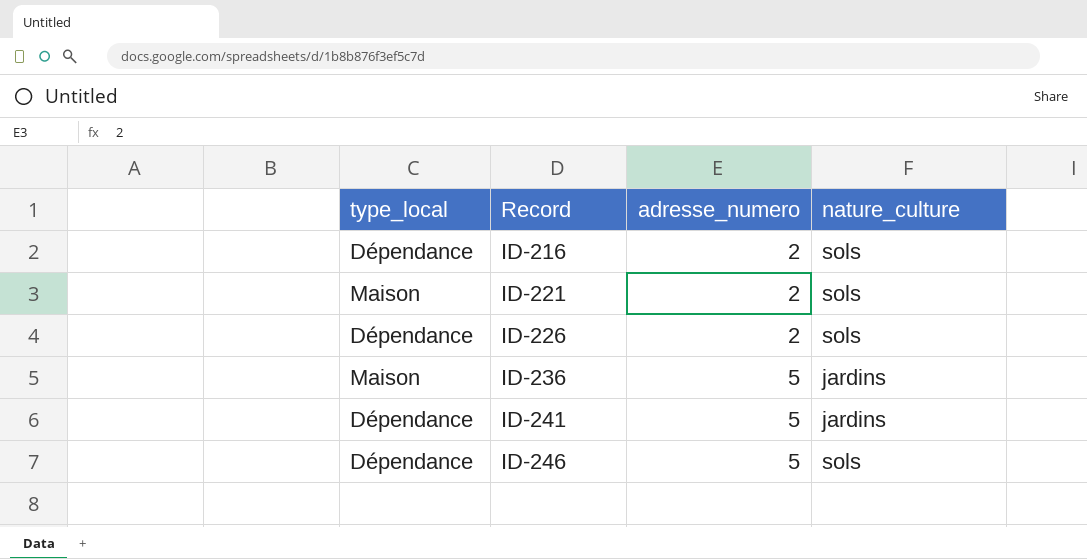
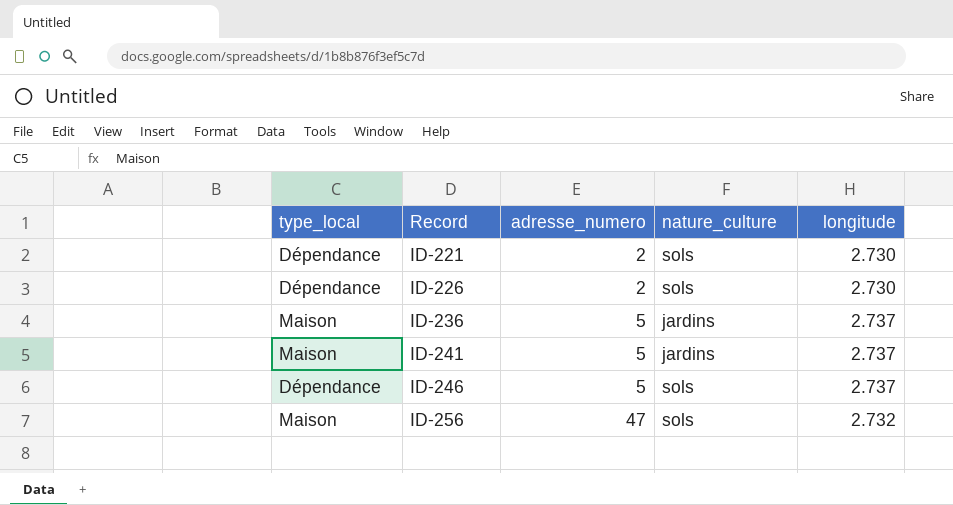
column longitude | position: none -> 5
row ID-216: Dépendance | 2 | sols -> none
ID-221 | type_local: Maison -> Dépendance
ID-241 | type_local: Dépendance -> Maison
row ID-256: none -> Maison | 47 | sols | 2.732

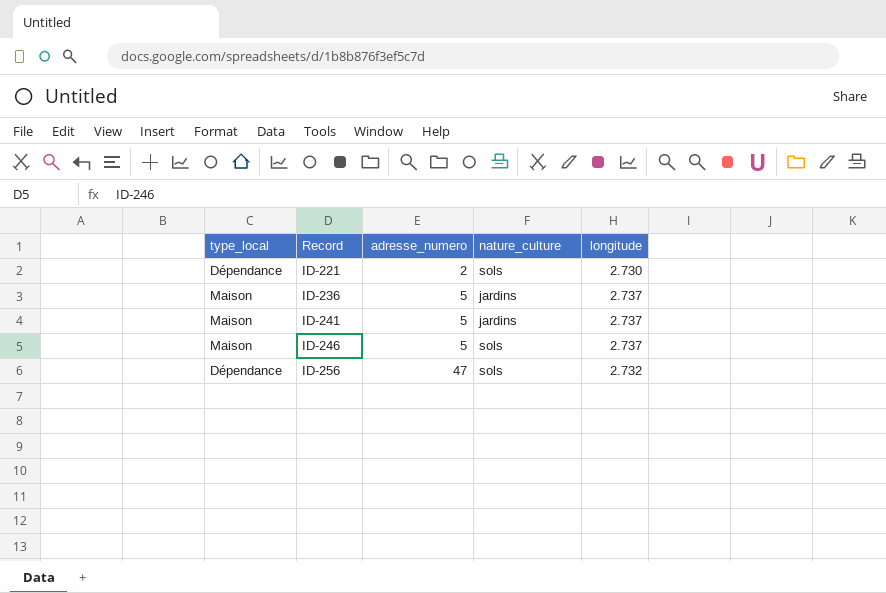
row ID-226: Dépendance | 2 | sols | 2.730 -> none
ID-246 | type_local: Dépendance -> Maison
ID-256 | type_local: Maison -> Dépendance

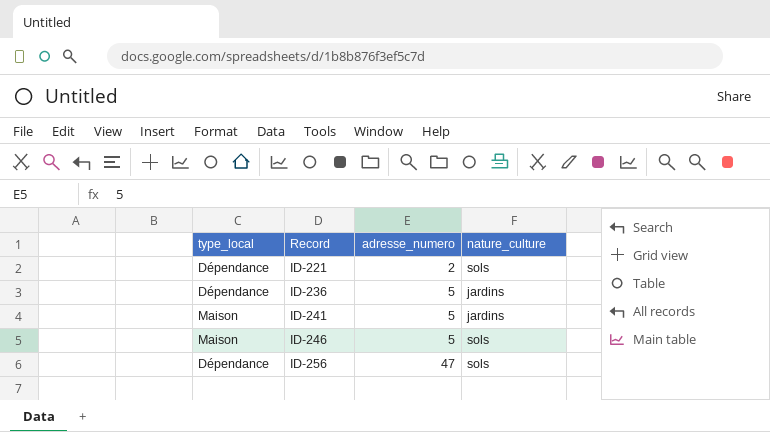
column longitude | position: 5 -> none
ID-236 | type_local: Maison -> Dépendance

